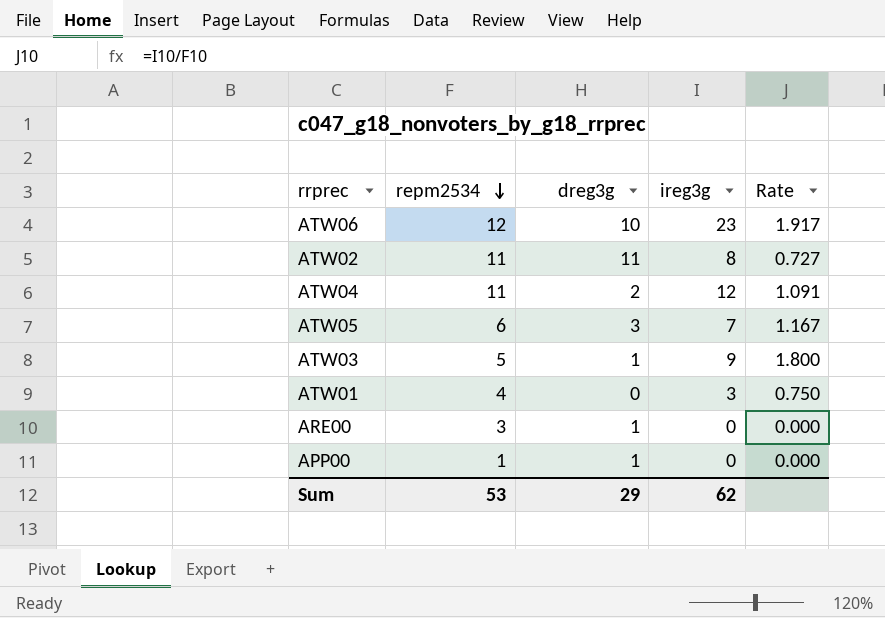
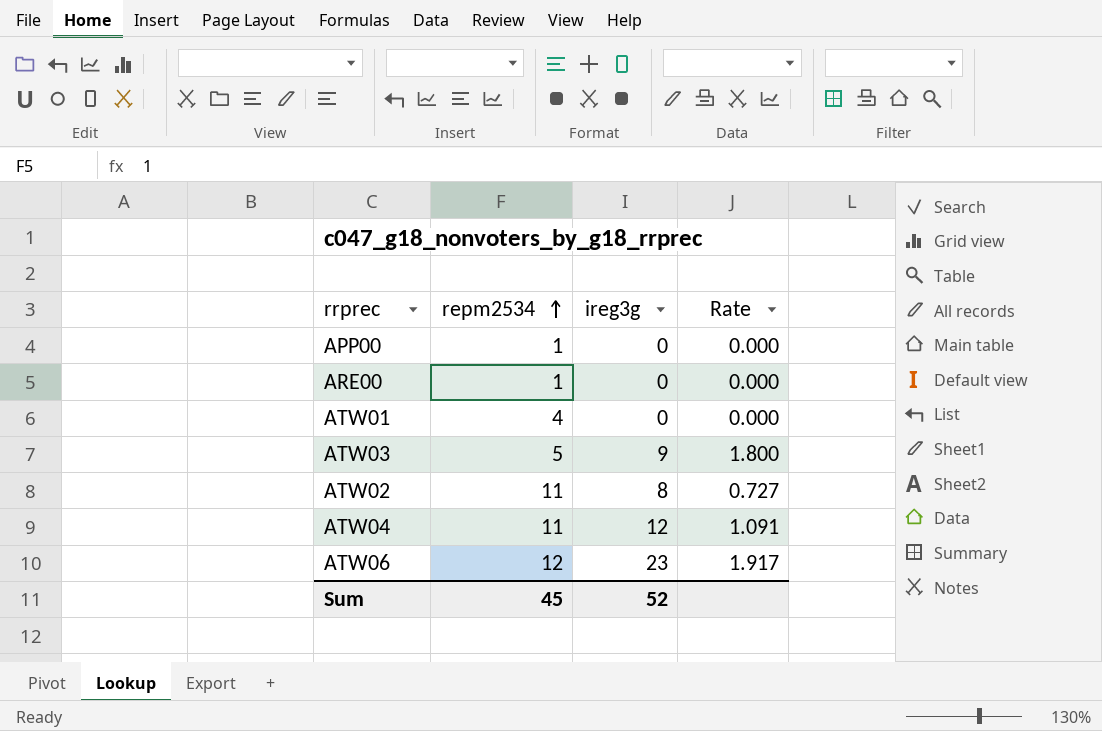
row order: repm2534 descending -> repm2534 ascending
column dreg3g | position: 3 -> none
row ATW05: 6 | 3 | 7 | 1.167 -> none
ARE00 | repm2534: 3 -> 1
ATW01 | ireg3g: 3 -> 0
ATW01 | Rate: 0.750 -> 0.000
Sum | repm2534: 53 -> 45
Sum | ireg3g: 62 -> 52

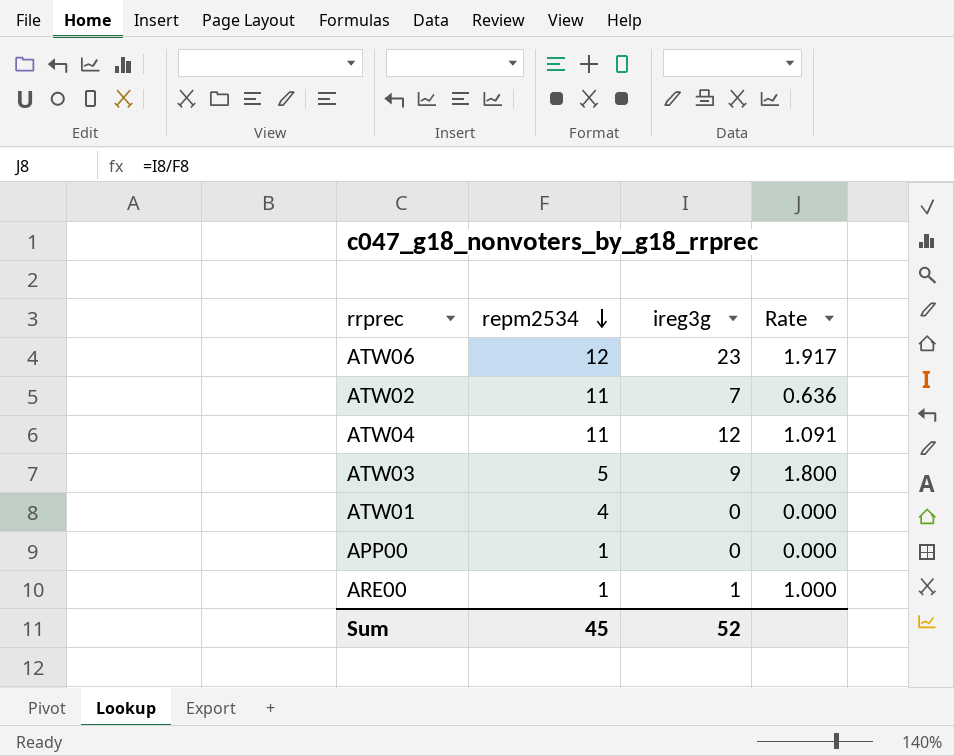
row order: repm2534 ascending -> repm2534 descending
ATW02 | ireg3g: 8 -> 7
ATW02 | Rate: 0.727 -> 0.636
ARE00 | ireg3g: 0 -> 1
ARE00 | Rate: 0.000 -> 1.000

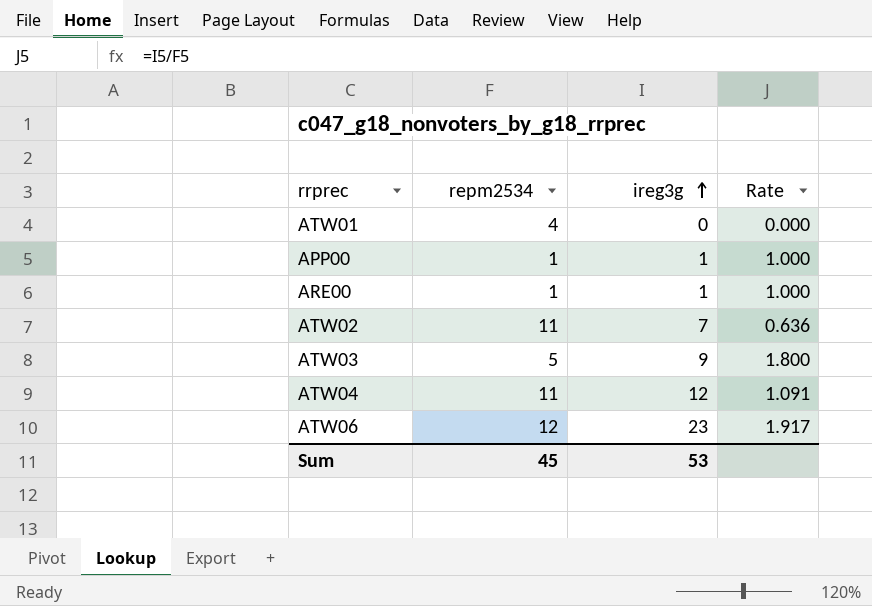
row order: repm2534 descending -> ireg3g ascending
APP00 | ireg3g: 0 -> 1
APP00 | Rate: 0.000 -> 1.000
Sum | ireg3g: 52 -> 53

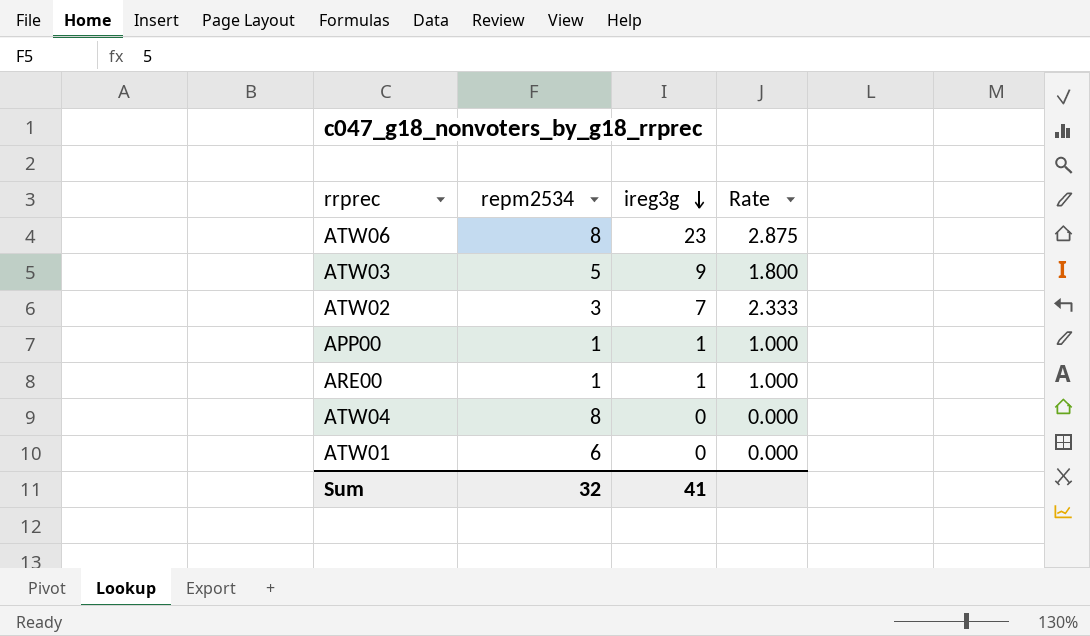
row order: ireg3g ascending -> ireg3g descending
ATW06 | repm2534: 12 -> 8
ATW06 | Rate: 1.917 -> 2.875
ATW02 | repm2534: 11 -> 3
ATW02 | Rate: 0.636 -> 2.333
ATW04 | repm2534: 11 -> 8
ATW04 | ireg3g: 12 -> 0
ATW04 | Rate: 1.091 -> 0.000
ATW01 | repm2534: 4 -> 6
Sum | repm2534: 45 -> 32
Sum | ireg3g: 53 -> 41

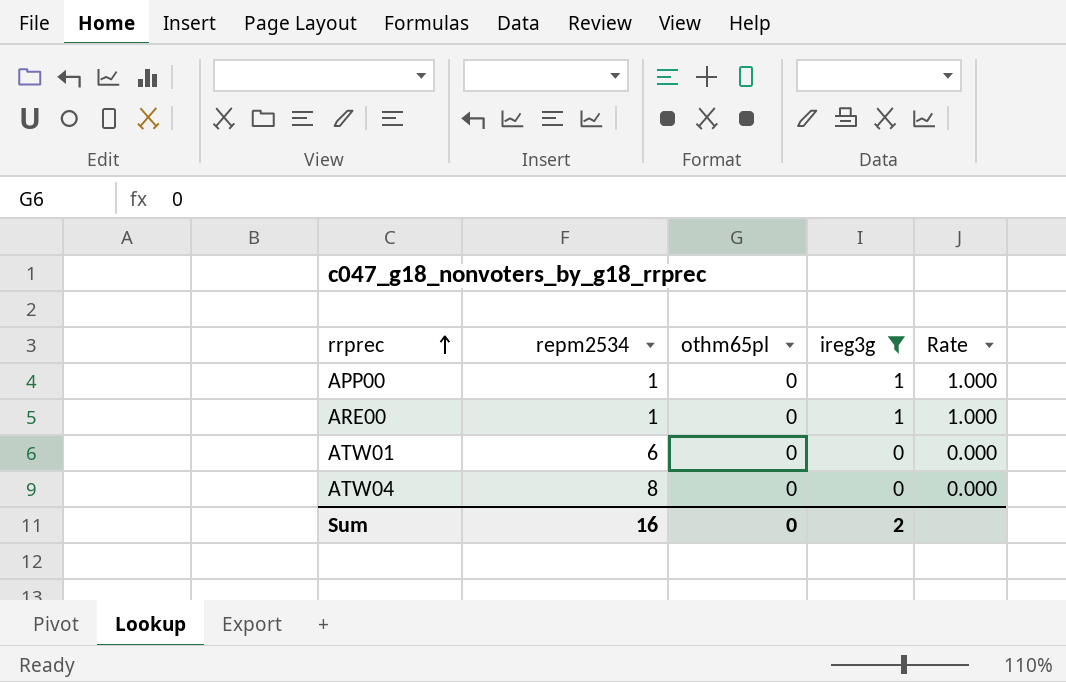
filter: none -> ireg3g <= 1
row order: ireg3g descending -> rrprec ascending
column othm65pl | position: none -> 3
Sum | repm2534: 32 -> 16
Sum | ireg3g: 41 -> 2

